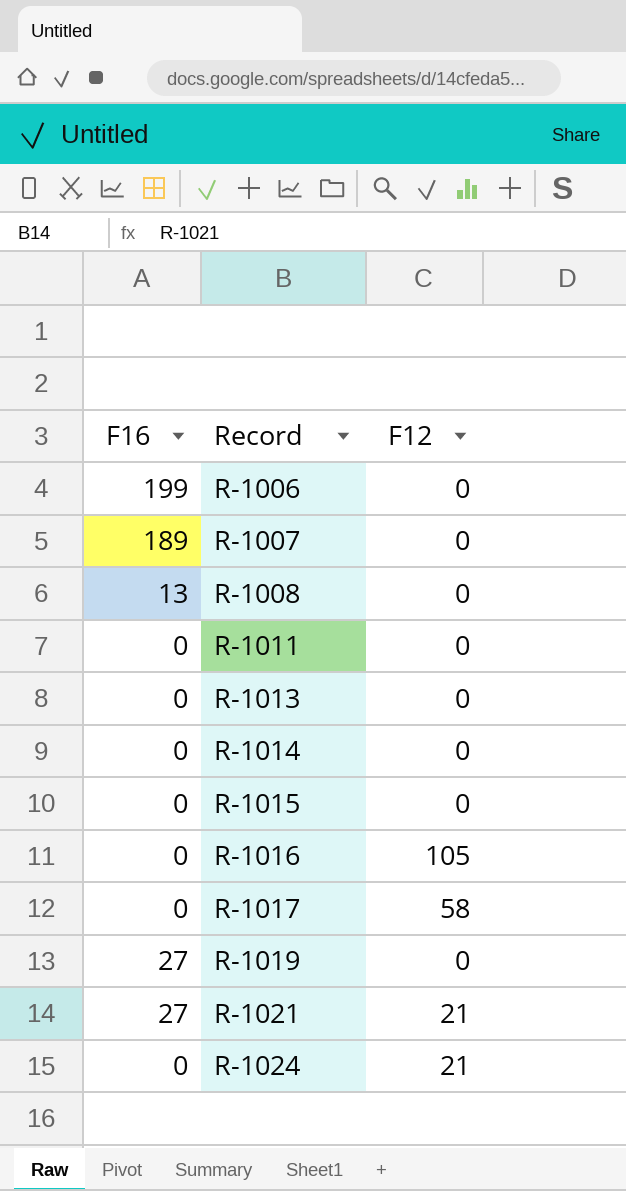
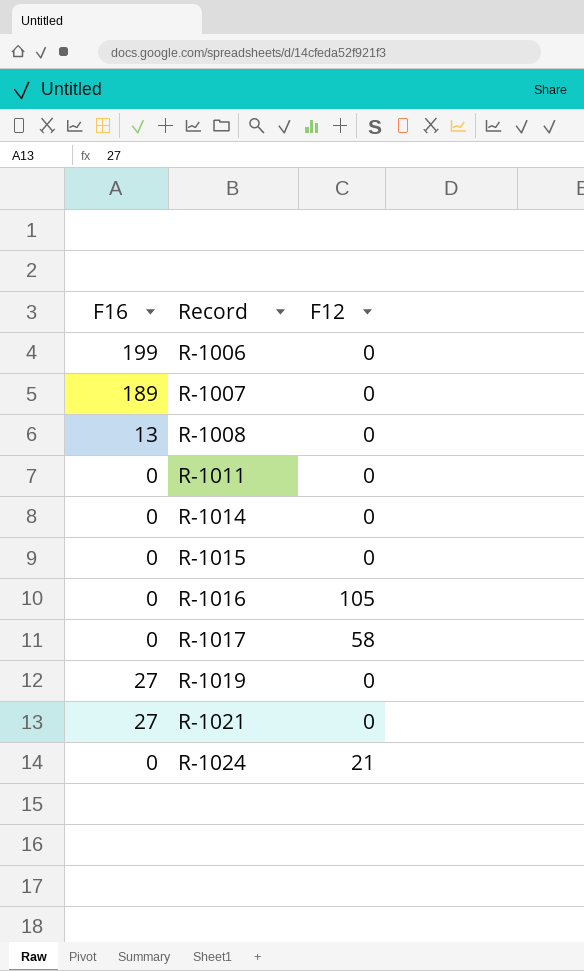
row R-1013: 0 | 0 -> none
R-1021 | F12: 21 -> 0

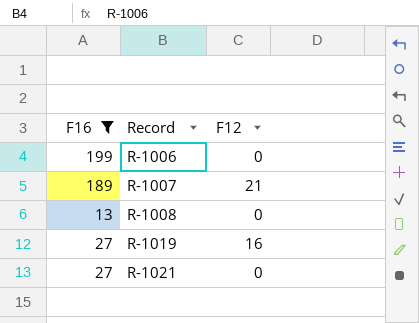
filter: none -> F16 != 0
R-1007 | F12: 0 -> 21
R-1019 | F12: 0 -> 16

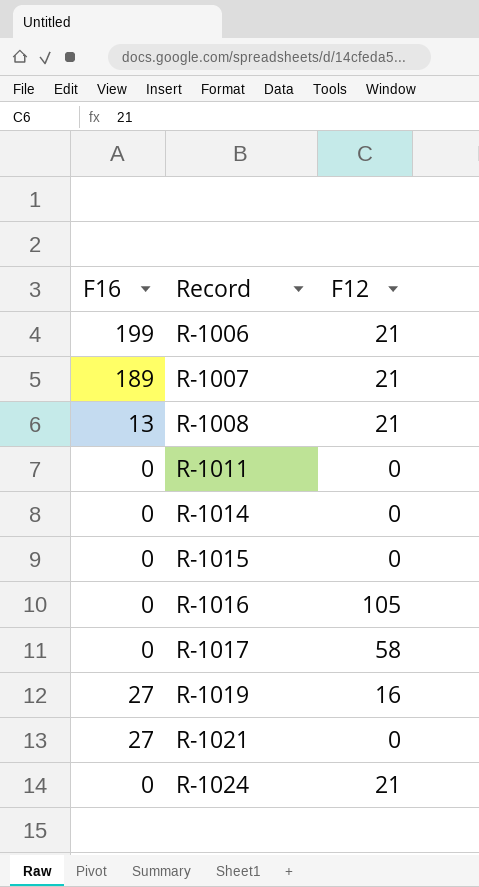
filter: F16 != 0 -> none
R-1006 | F12: 0 -> 21
R-1008 | F12: 0 -> 21

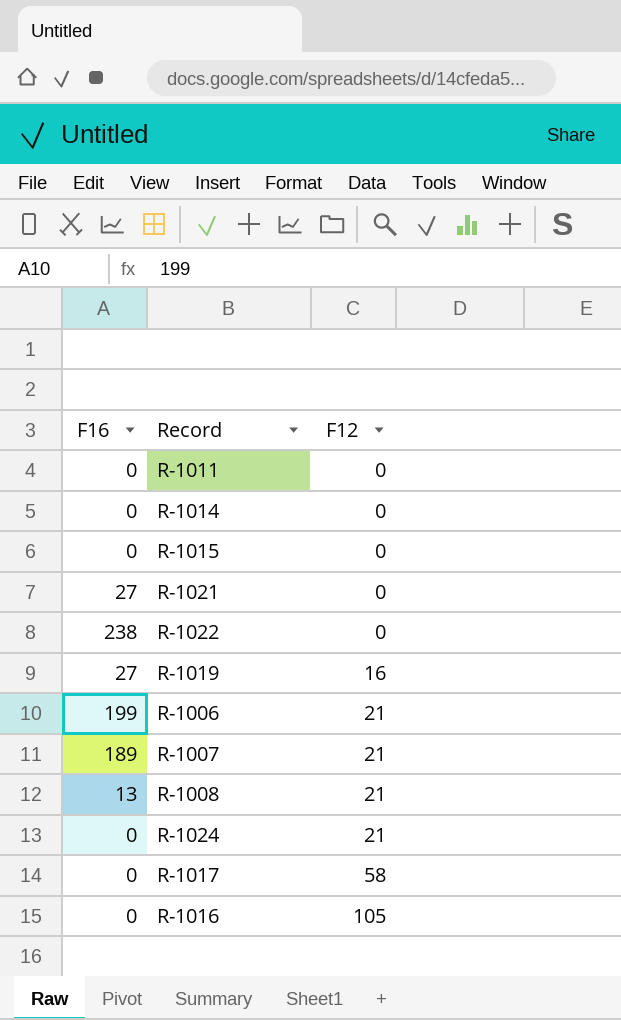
row order: Record ascending -> F12 ascending
row R-1022: none -> 238 | 0

